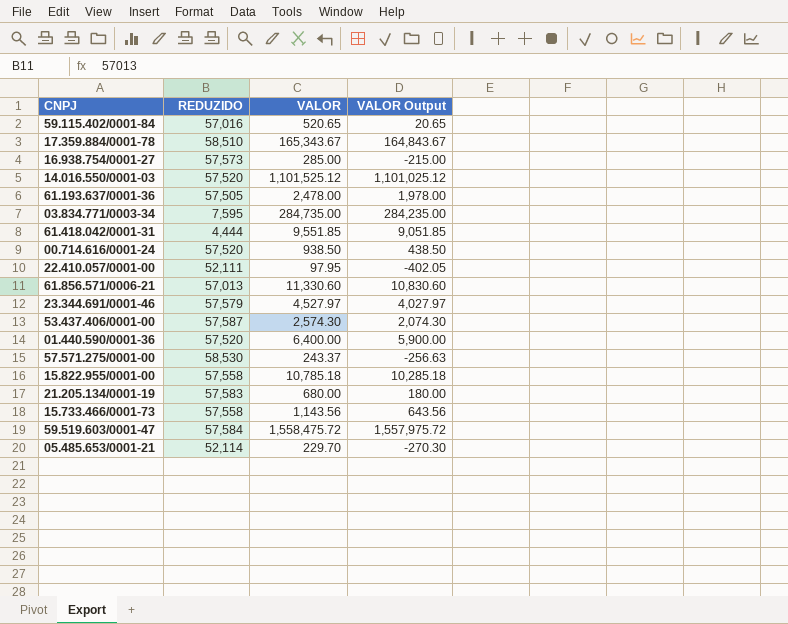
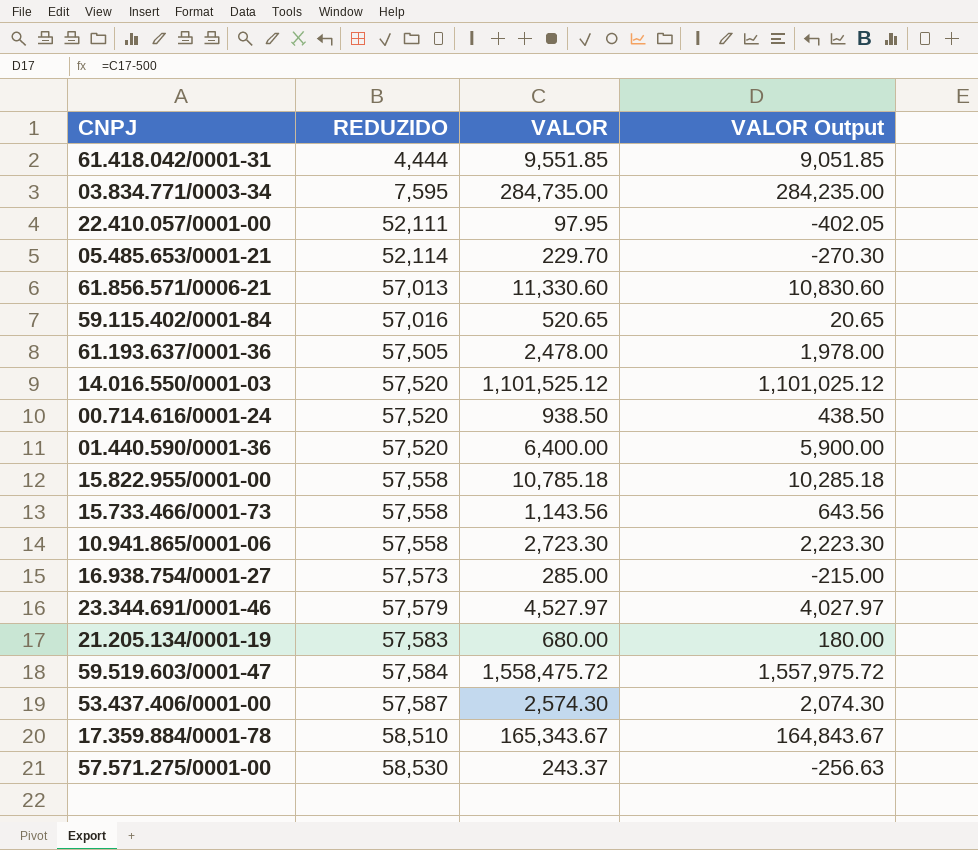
row order: none -> REDUZIDO ascending
row 10.941.865/0001-06: none -> 57,558 | 2,723.30 | 2,223.30

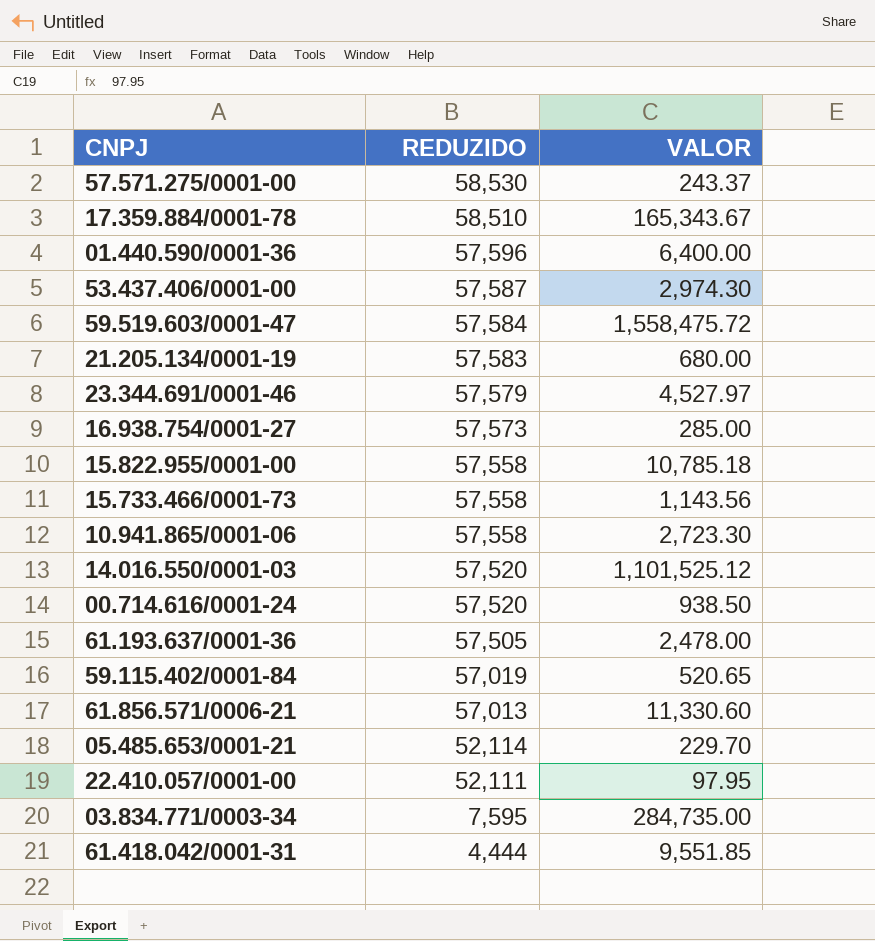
row order: REDUZIDO ascending -> REDUZIDO descending
column VALOR Output | formula: [VALOR] - 500 -> none
01.440.590/0001-36 | REDUZIDO: 57,520 -> 57,596
53.437.406/0001-00 | VALOR: 2,574.30 -> 2,974.30
59.115.402/0001-84 | REDUZIDO: 57,016 -> 57,019

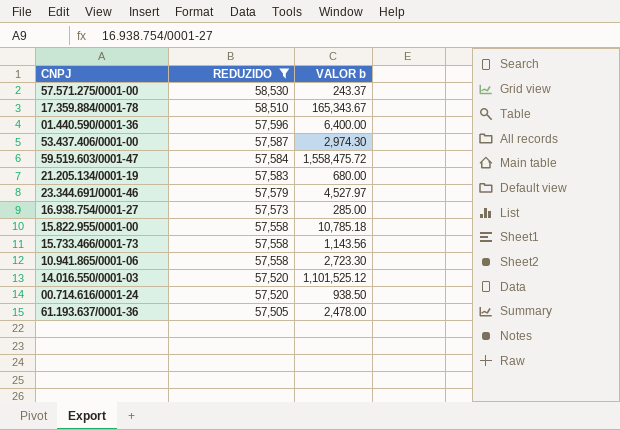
filter: none -> REDUZIDO >= 57,505
column name: VALOR -> VALOR b

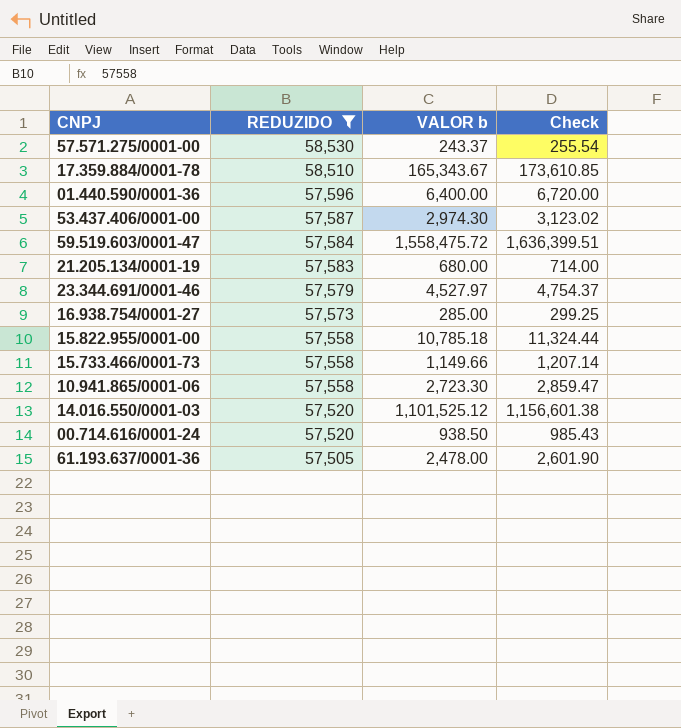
column Check | formula: none -> [VALOR b] * 1.05
15.733.466/0001-73 | VALOR b: 1,143.56 -> 1,149.66

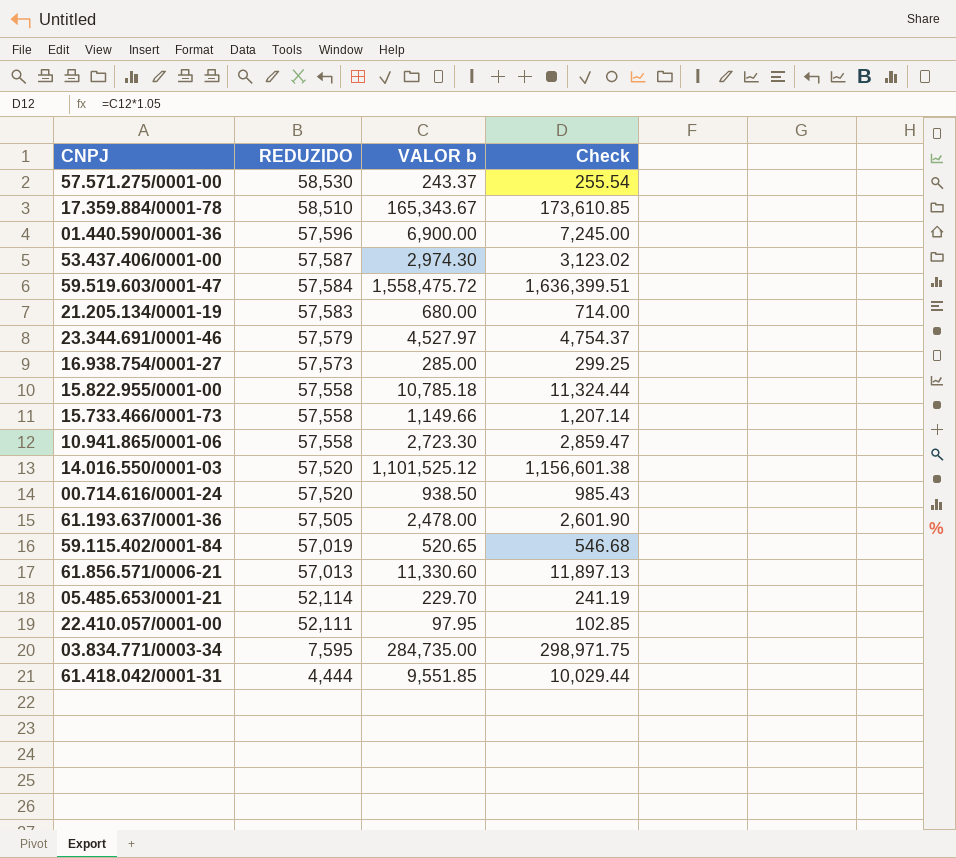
filter: REDUZIDO >= 57,505 -> none
01.440.590/0001-36 | VALOR b: 6,400.00 -> 6,900.00
01.440.590/0001-36 | Check: 6,720.00 -> 7,245.00

